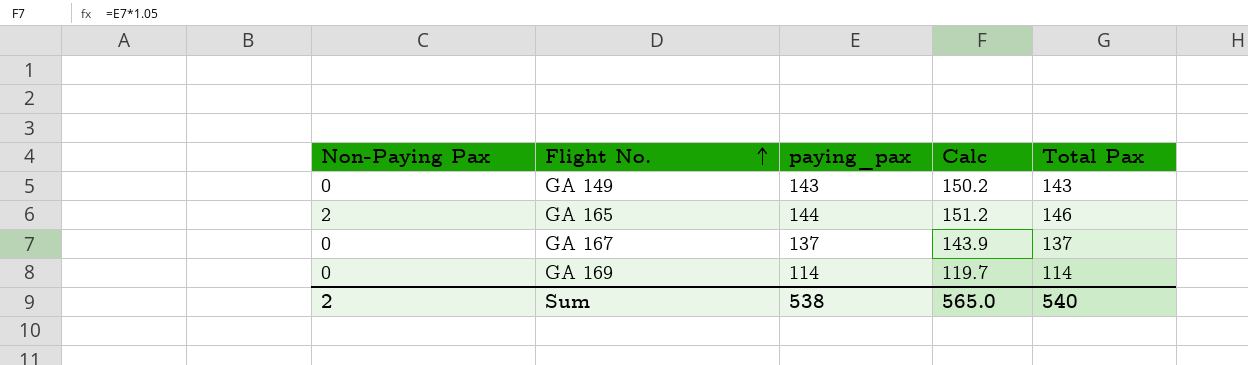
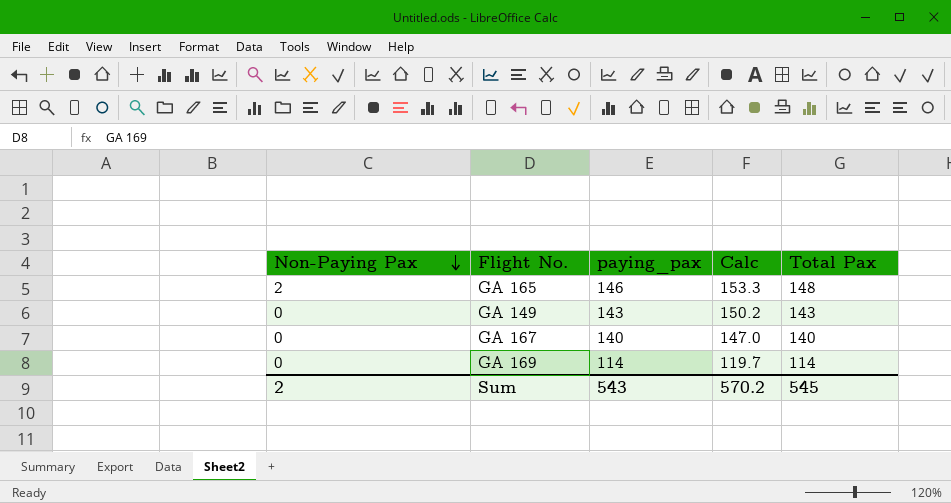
row order: Flight No. ascending -> Non-Paying Pax descending
GA 165 | paying_pax: 144 -> 146
GA 165 | Calc: 151.2 -> 153.3
GA 165 | Total Pax: 146 -> 148
GA 167 | paying_pax: 137 -> 140
GA 167 | Calc: 143.9 -> 147.0
GA 167 | Total Pax: 137 -> 140
Sum | paying_pax: 538 -> 543
Sum | Calc: 565.0 -> 570.2
Sum | Total Pax: 540 -> 545

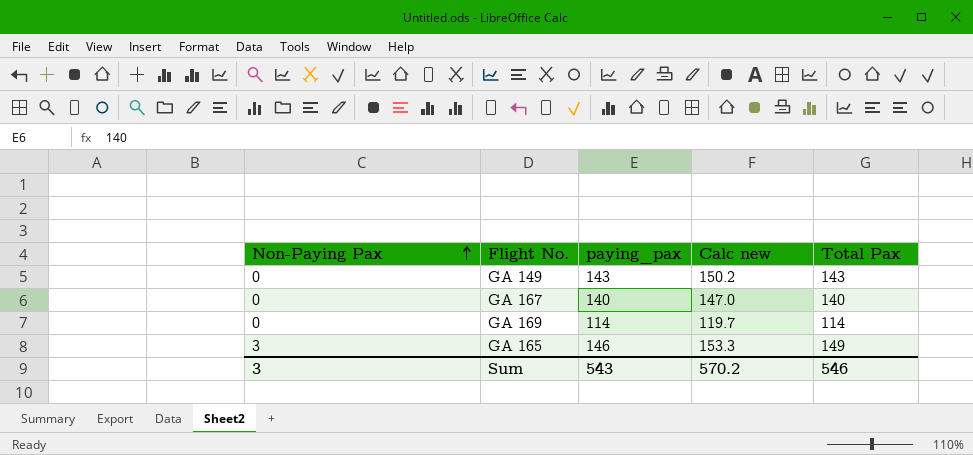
row order: Non-Paying Pax descending -> Non-Paying Pax ascending
column name: Calc -> Calc new
GA 165 | Non-Paying Pax: 2 -> 3
GA 165 | Total Pax: 148 -> 149
Sum | Non-Paying Pax: 2 -> 3
Sum | Total Pax: 545 -> 546

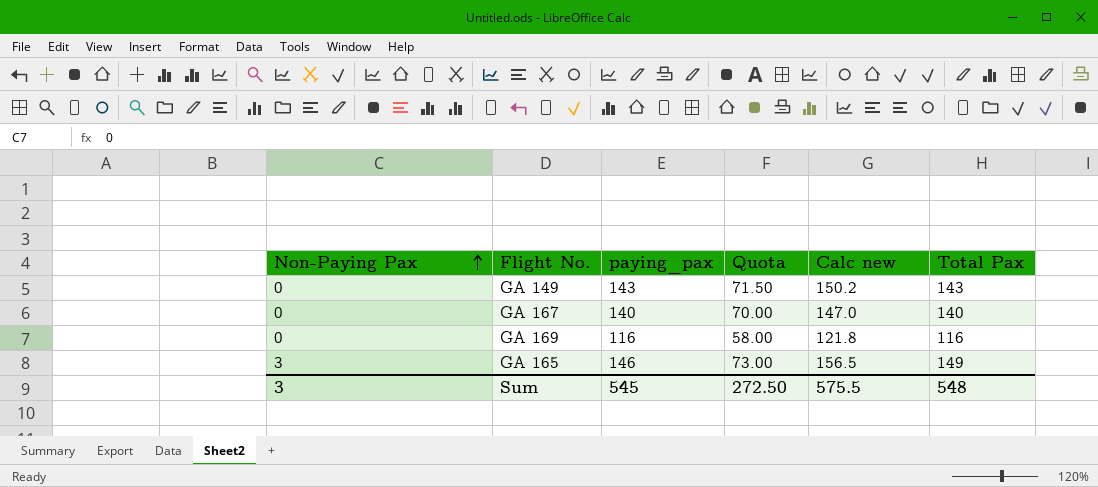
column Quota | formula: none -> [paying_pax] * 0.5
column Calc new | formula: [paying_pax] * 1.05 -> [Total Pax] * 1.05
GA 169 | paying_pax: 114 -> 116
GA 169 | Total Pax: 114 -> 116
Sum | paying_pax: 543 -> 545
Sum | Calc new: 570.2 -> 575.5
Sum | Total Pax: 546 -> 548

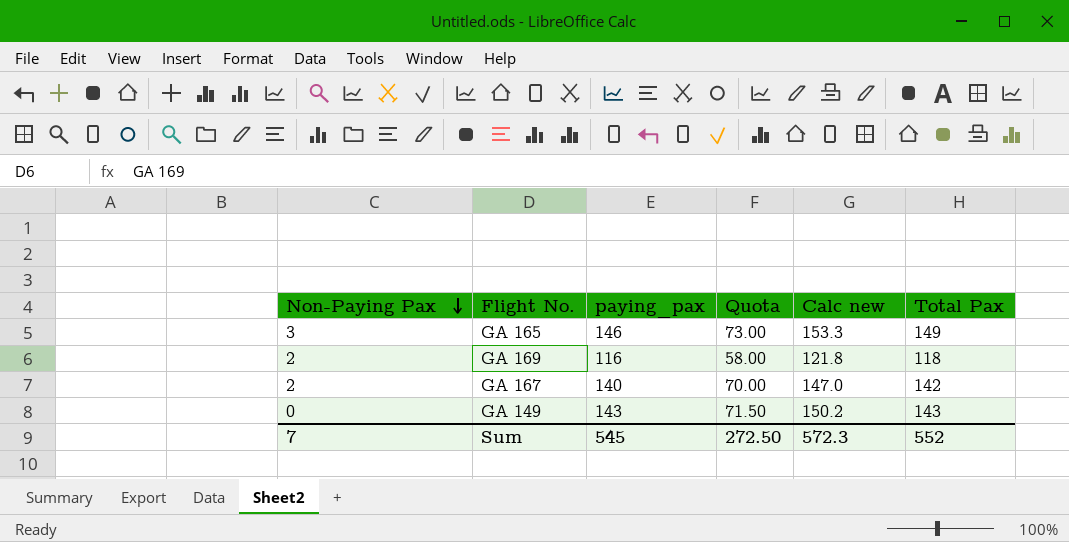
row order: Non-Paying Pax ascending -> Non-Paying Pax descending
column Calc new | formula: [Total Pax] * 1.05 -> [paying_pax] * 1.05
GA 169 | Non-Paying Pax: 0 -> 2
GA 169 | Total Pax: 116 -> 118
GA 167 | Non-Paying Pax: 0 -> 2
GA 167 | Total Pax: 140 -> 142
Sum | Non-Paying Pax: 3 -> 7
Sum | Calc new: 575.5 -> 572.3
Sum | Total Pax: 548 -> 552

